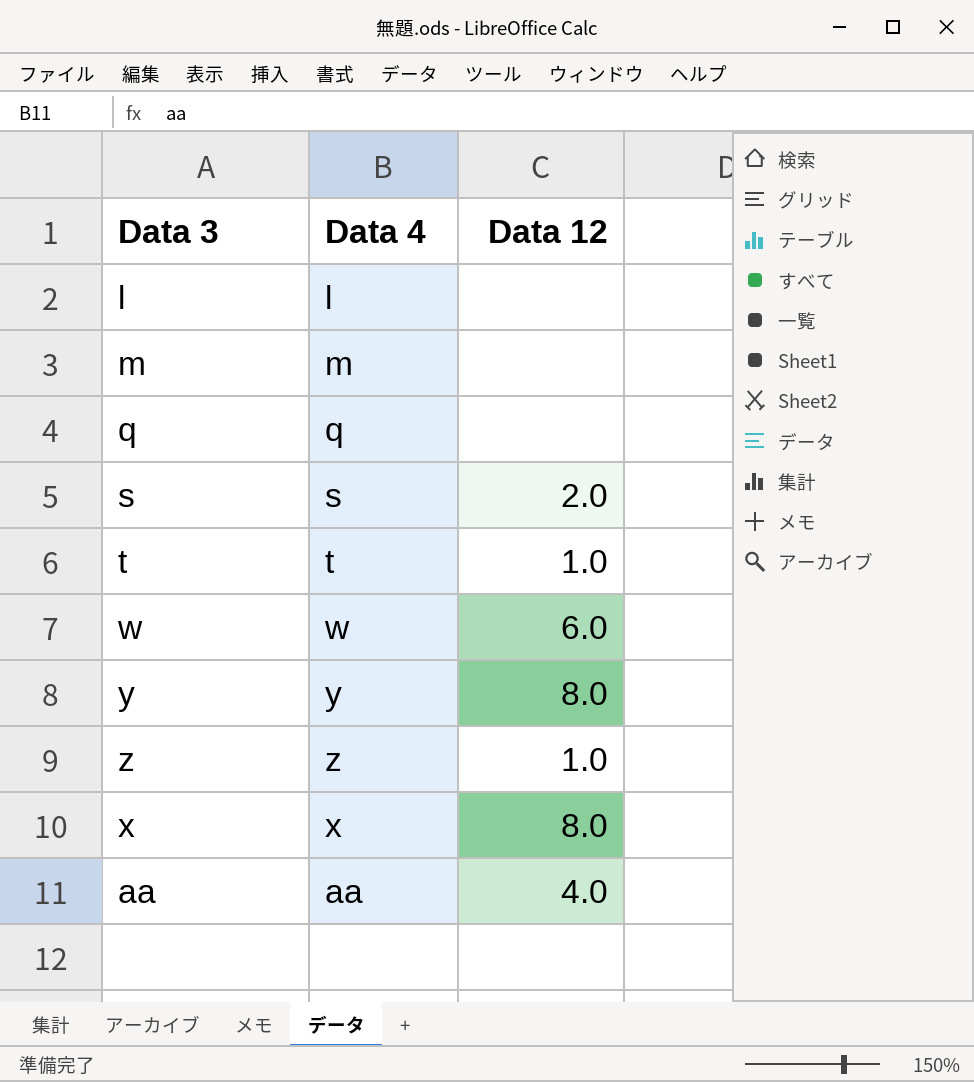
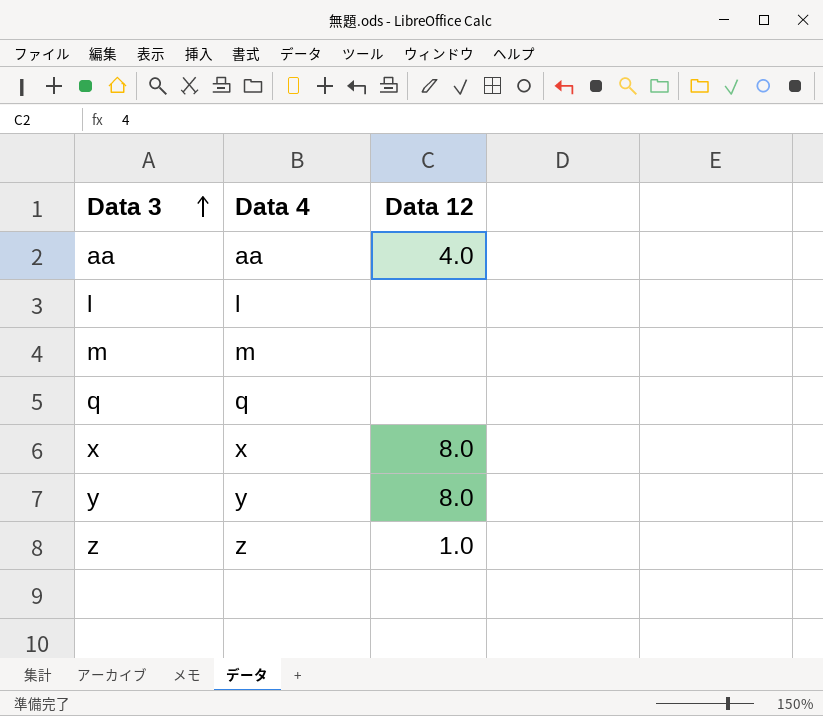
row order: none -> Data 3 ascending
row s: s | 2.0 -> none
row t: t | 1.0 -> none
row w: w | 6.0 -> none

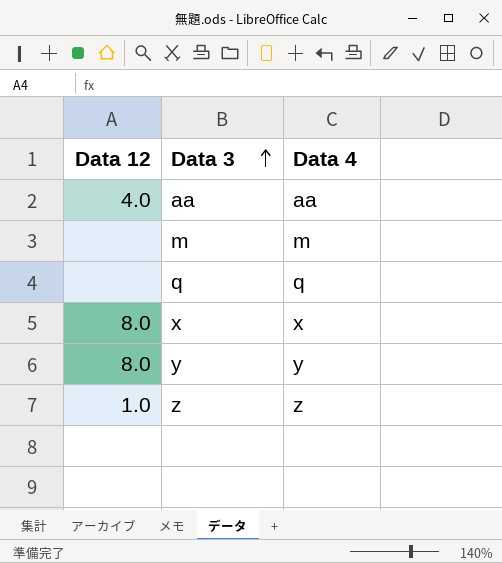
column Data 12 | position: 3 -> 1
row l: l | none -> none

